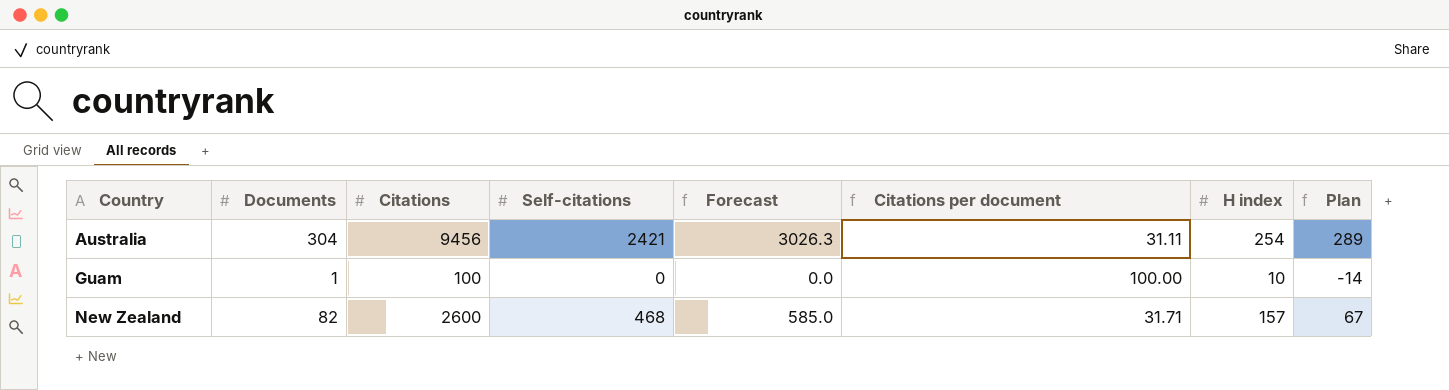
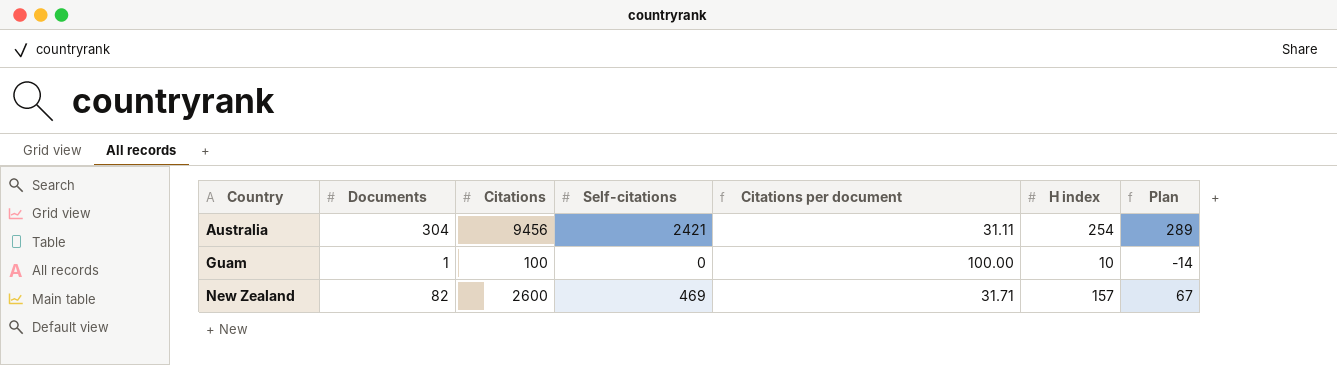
column Forecast | formula: [Self-citations] * 1.25 -> none
New Zealand | Self-citations: 468 -> 469

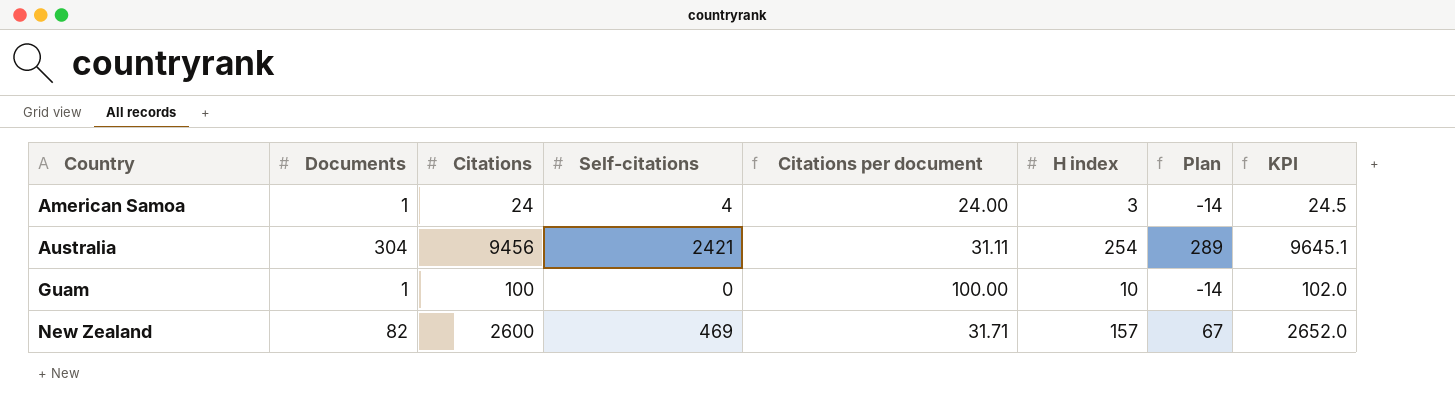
column KPI | formula: none -> [Citations] * 1.02
row American Samoa: none -> 1 | 24 | 4 | 24.00 | 3 | -14 | 24.5

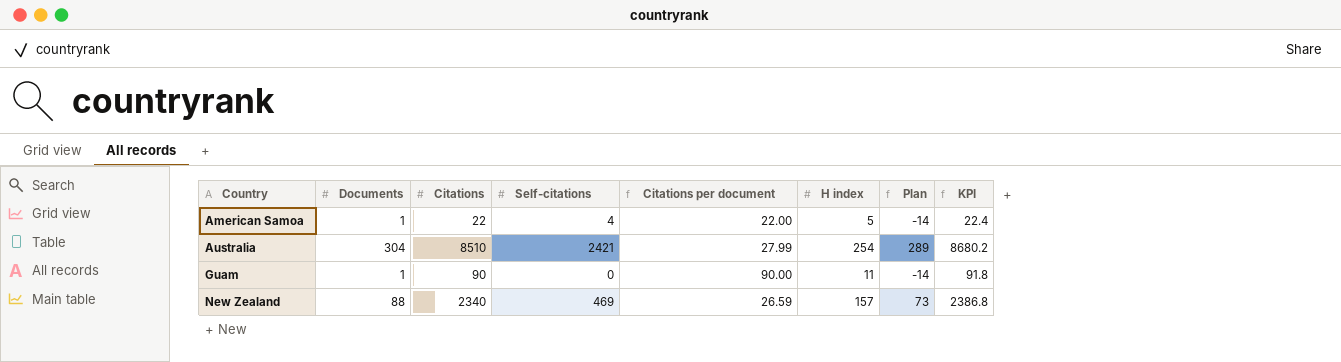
American Samoa | Citations: 24 -> 22
American Samoa | Citations per document: 24.00 -> 22.00
American Samoa | H index: 3 -> 5
American Samoa | KPI: 24.5 -> 22.4
Australia | Citations: 9456 -> 8510
Australia | Citations per document: 31.11 -> 27.99
Australia | KPI: 9645.1 -> 8680.2
Guam | Citations: 100 -> 90
Guam | Citations per document: 100.00 -> 90.00
Guam | H index: 10 -> 11
Guam | KPI: 102.0 -> 91.8
New Zealand | Documents: 82 -> 88
New Zealand | Citations: 2600 -> 2340
New Zealand | Citations per document: 31.71 -> 26.59
New Zealand | Plan: 67 -> 73
New Zealand | KPI: 2652.0 -> 2386.8

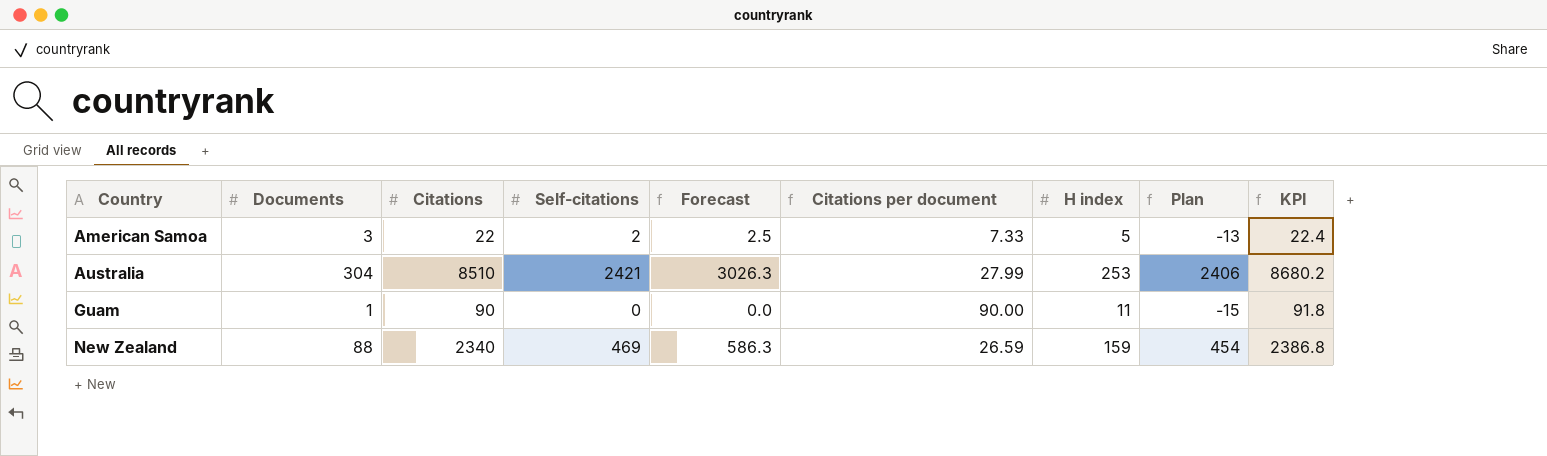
column Forecast | formula: none -> [Self-citations] * 1.25
column Plan | formula: [Documents] - 15 -> [Self-citations] - 15
American Samoa | Documents: 1 -> 3
American Samoa | Self-citations: 4 -> 2
American Samoa | Citations per document: 22.00 -> 7.33
Australia | H index: 254 -> 253
New Zealand | H index: 157 -> 159

